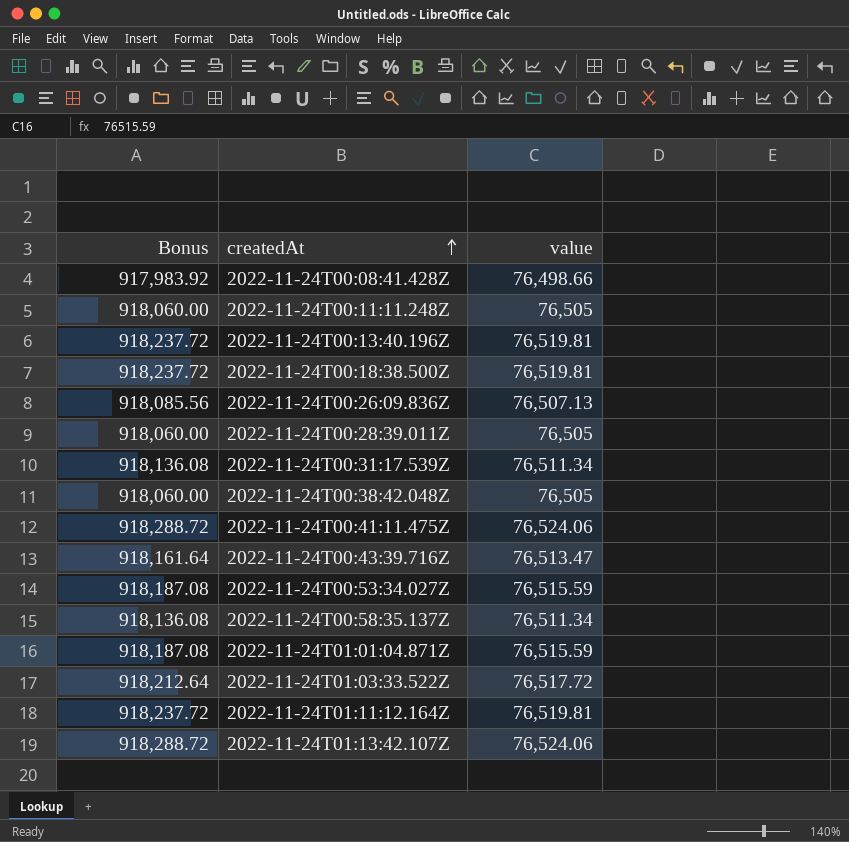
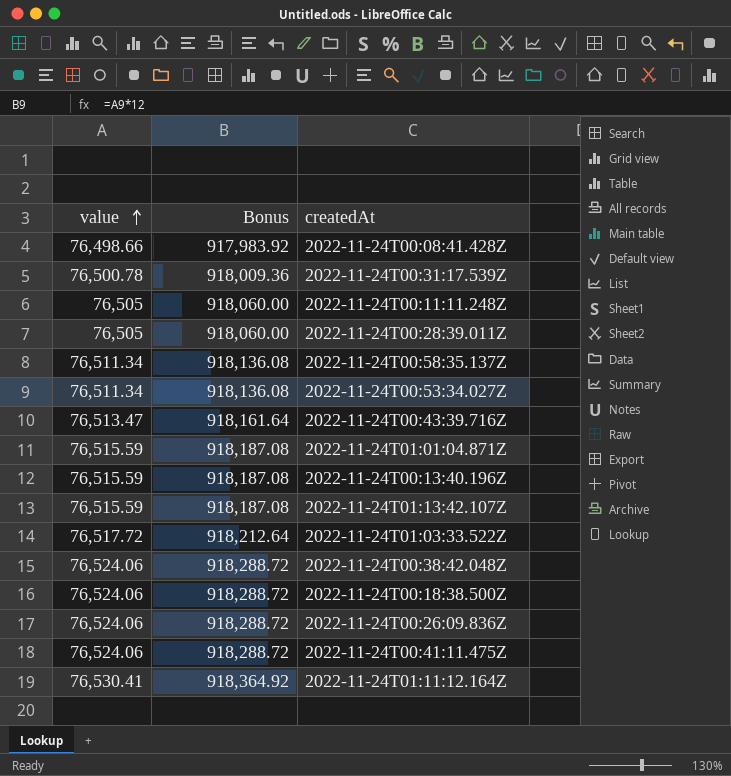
row order: createdAt ascending -> value ascending
column value | position: 3 -> 1
2022-11-24T00:31:17.539Z | value: 76,511.34 -> 76,500.78
2022-11-24T00:31:17.539Z | Bonus: 918,136.08 -> 918,009.36
2022-11-24T00:53:34.027Z | value: 76,515.59 -> 76,511.34
2022-11-24T00:53:34.027Z | Bonus: 918,187.08 -> 918,136.08
2022-11-24T00:13:40.196Z | value: 76,519.81 -> 76,515.59
2022-11-24T00:13:40.196Z | Bonus: 918,237.72 -> 918,187.08
2022-11-24T01:13:42.107Z | value: 76,524.06 -> 76,515.59
2022-11-24T01:13:42.107Z | Bonus: 918,288.72 -> 918,187.08
2022-11-24T00:38:42.048Z | value: 76,505 -> 76,524.06
2022-11-24T00:38:42.048Z | Bonus: 918,060.00 -> 918,288.72
2022-11-24T00:18:38.500Z | value: 76,519.81 -> 76,524.06
2022-11-24T00:18:38.500Z | Bonus: 918,237.72 -> 918,288.72
2022-11-24T00:26:09.836Z | value: 76,507.13 -> 76,524.06
2022-11-24T00:26:09.836Z | Bonus: 918,085.56 -> 918,288.72
2022-11-24T01:11:12.164Z | value: 76,519.81 -> 76,530.41
2022-11-24T01:11:12.164Z | Bonus: 918,237.72 -> 918,364.92

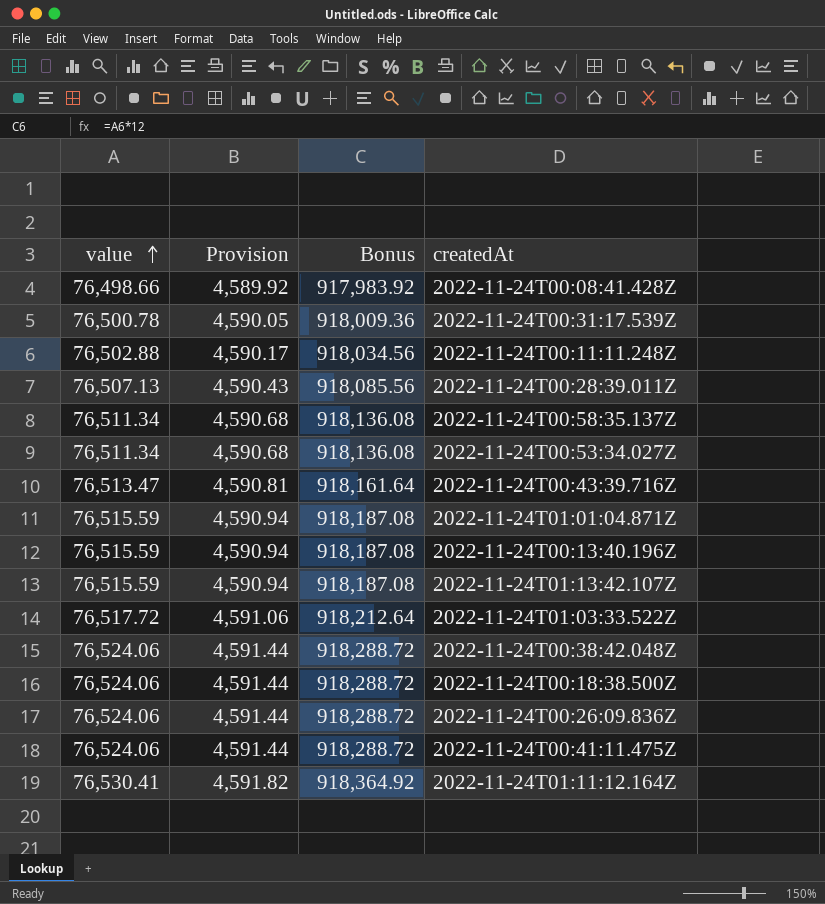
column Provision | formula: none -> [value] * 0.06
2022-11-24T00:11:11.248Z | value: 76,505 -> 76,502.88
2022-11-24T00:11:11.248Z | Bonus: 918,060.00 -> 918,034.56
2022-11-24T00:28:39.011Z | value: 76,505 -> 76,507.13
2022-11-24T00:28:39.011Z | Bonus: 918,060.00 -> 918,085.56

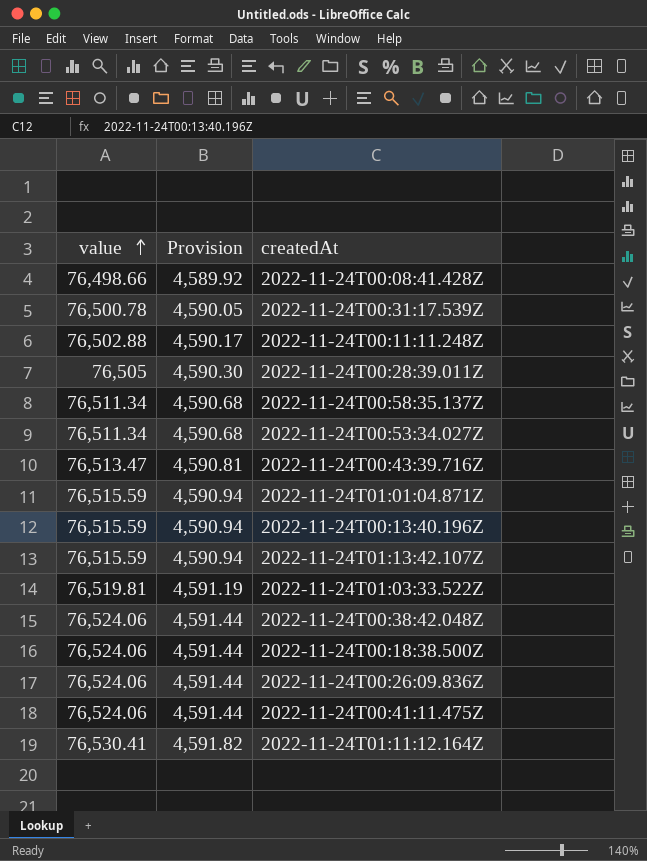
column Bonus | formula: [value] * 12 -> none
2022-11-24T00:28:39.011Z | value: 76,507.13 -> 76,505
2022-11-24T00:28:39.011Z | Provision: 4,590.43 -> 4,590.30
2022-11-24T01:03:33.522Z | value: 76,517.72 -> 76,519.81
2022-11-24T01:03:33.522Z | Provision: 4,591.06 -> 4,591.19

